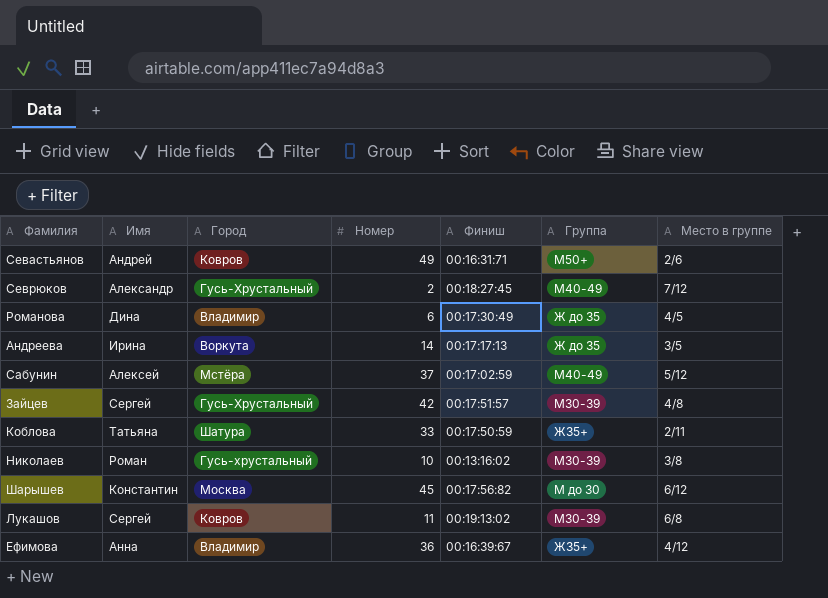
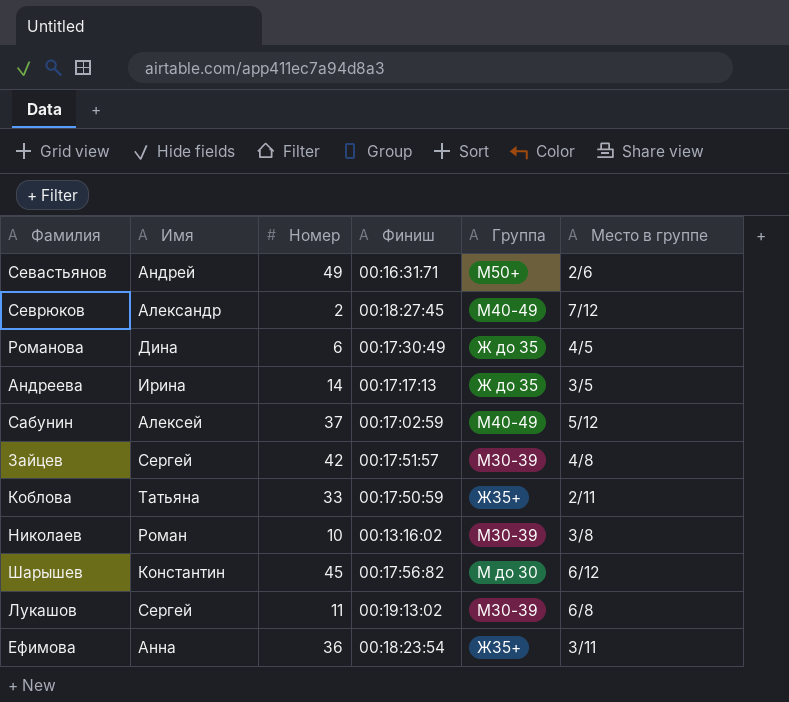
column Город | position: 3 -> none
Ефимова | Финиш: 00:16:39:67 -> 00:18:23:54
Ефимова | Место в группе: 4/12 -> 3/11

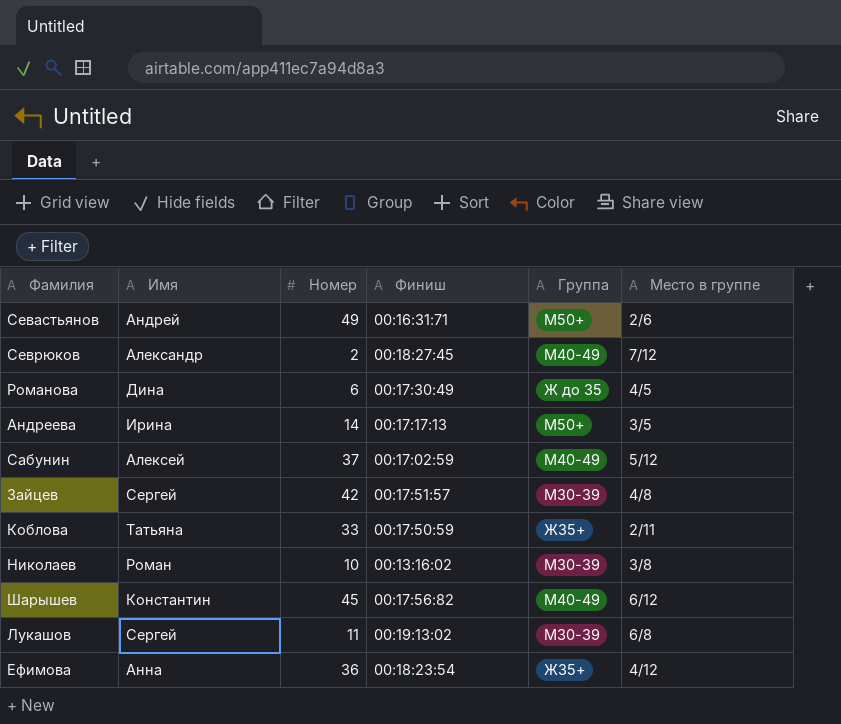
Андреева | Группа: Ж до 35 -> М50+
Шарышев | Группа: М до 30 -> М40-49
Ефимова | Место в группе: 3/11 -> 4/12

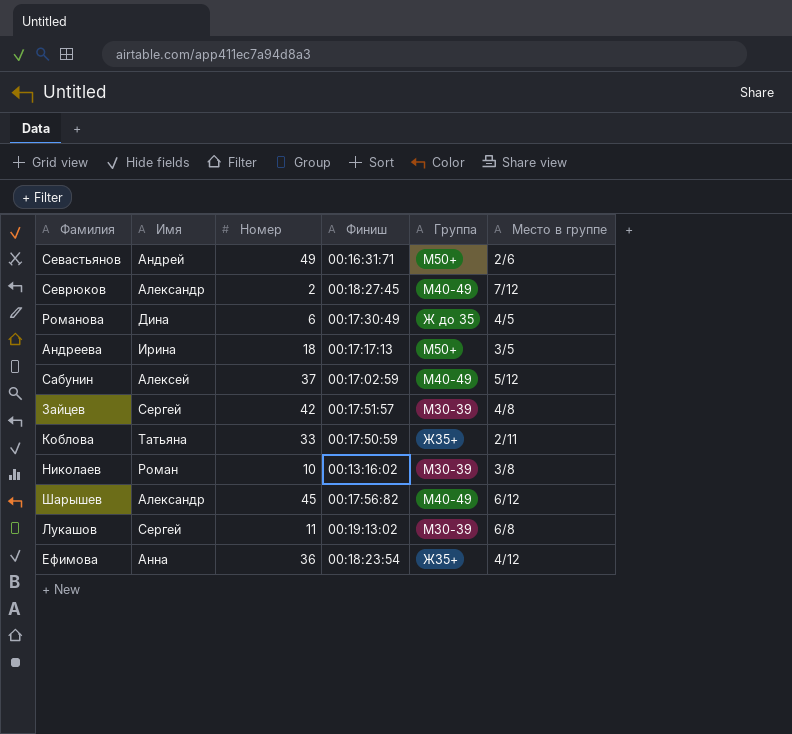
Андреева | Номер: 14 -> 18
Шарышев | Имя: Константин -> Александр

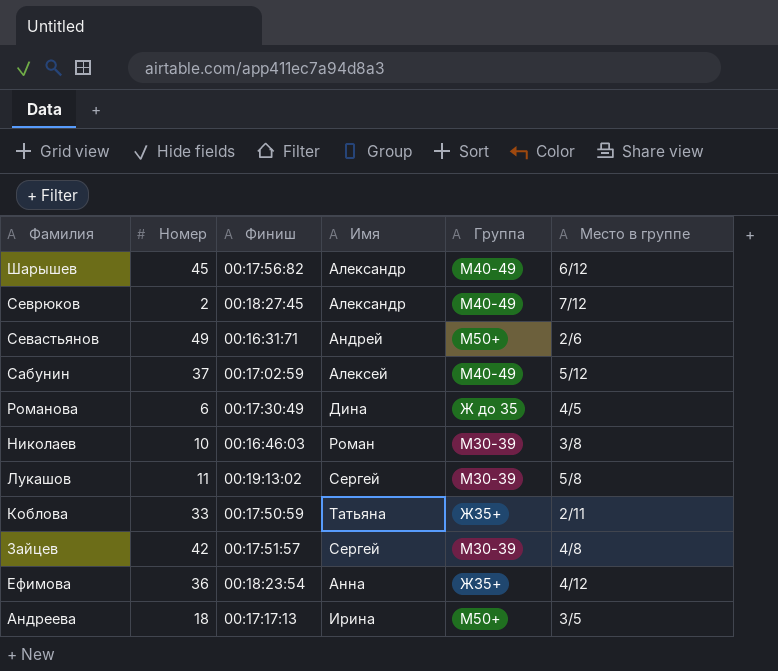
row order: none -> Фамилия descending
column Имя | position: 2 -> 4
Николаев | Финиш: 00:13:16:02 -> 00:16:46:03
Лукашов | Место в группе: 6/8 -> 5/8

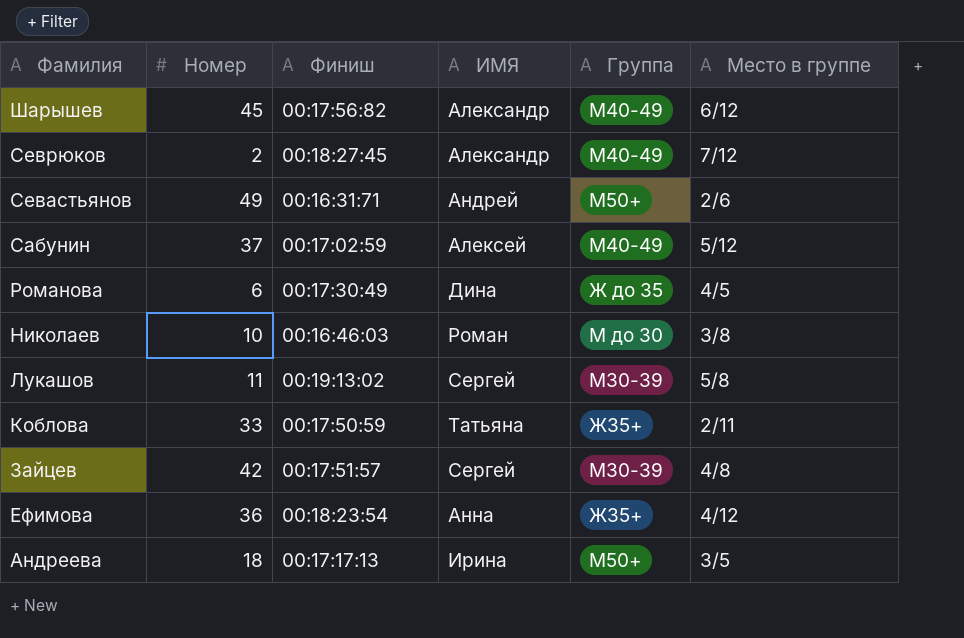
column name: Имя -> ИМЯ
Николаев | Группа: М30-39 -> М до 30

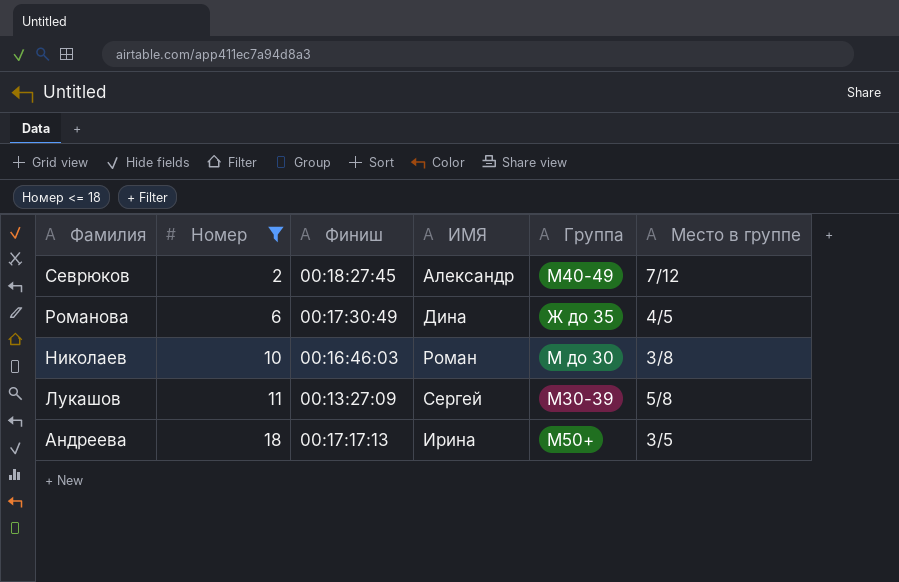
filter: none -> Номер <= 18
Лукашов | Финиш: 00:19:13:02 -> 00:13:27:09

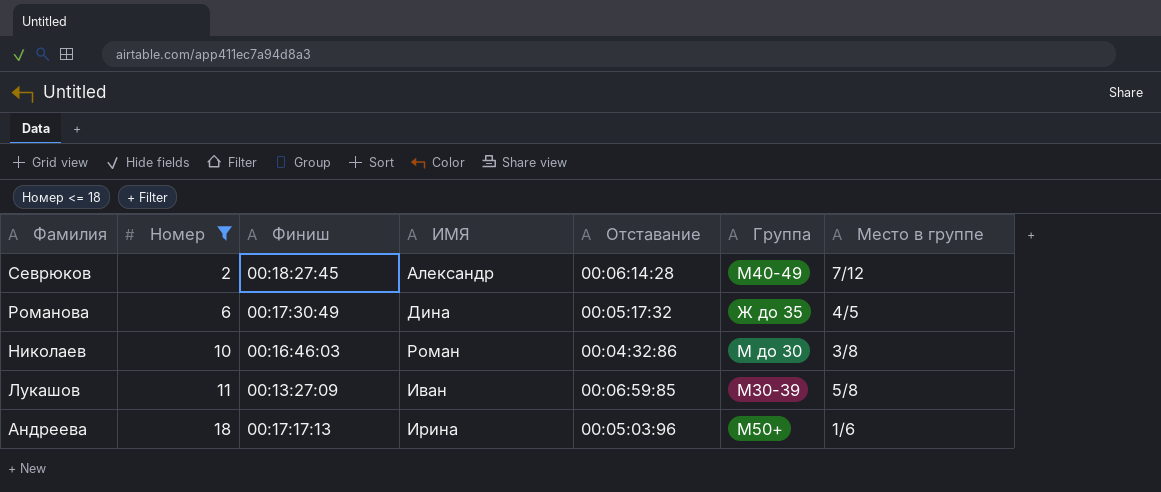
column Отставание | position: none -> 5
Лукашов | ИМЯ: Сергей -> Иван
Андреева | Место в группе: 3/5 -> 1/6

